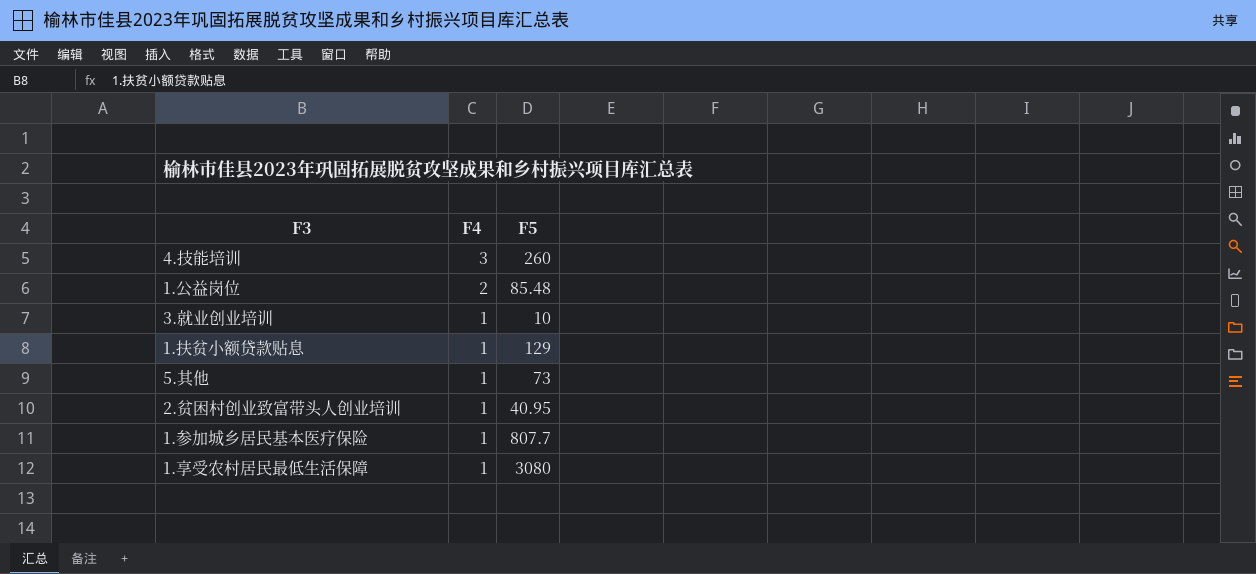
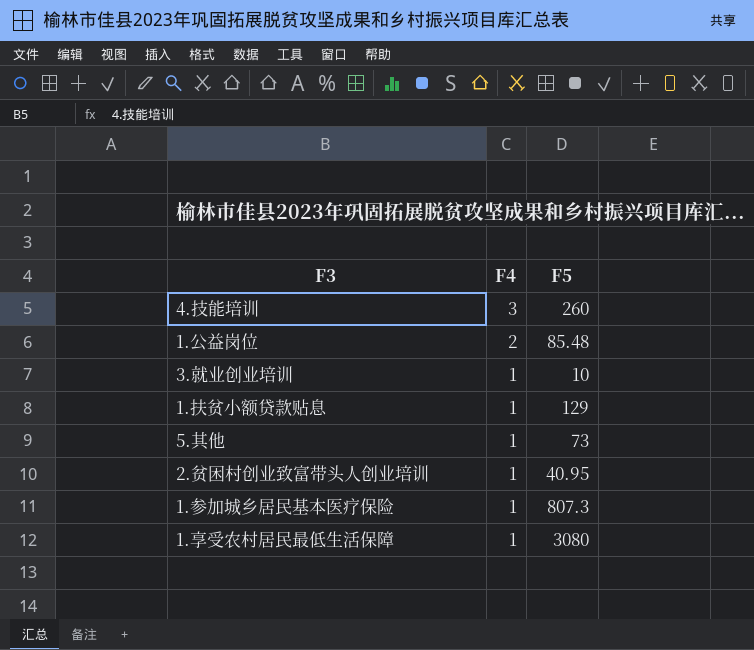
1.参加城乡居民基本医疗保险 | F5: 807.7 -> 807.3

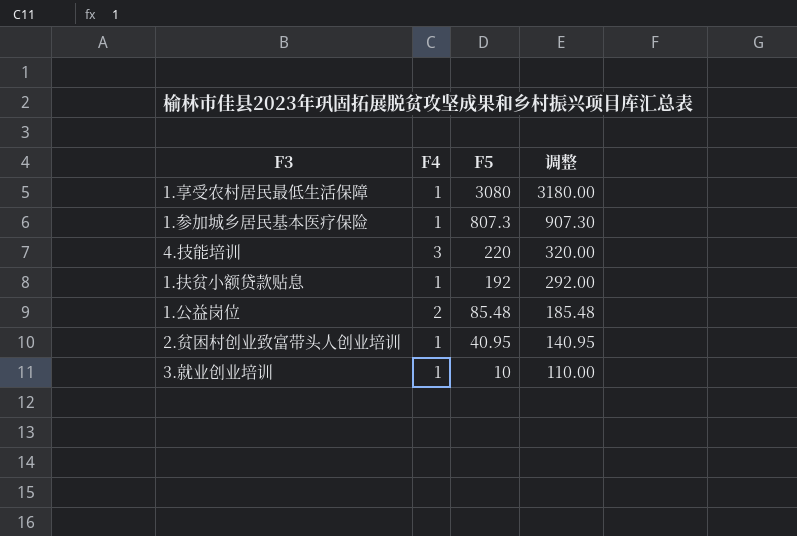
row order: F4 descending -> F5 descending
column 调整 | formula: none -> [F5] + 100
row 5.其他: 1 | 73 -> none
4.技能培训 | F5: 260 -> 220
1.扶贫小额贷款贴息 | F5: 129 -> 192

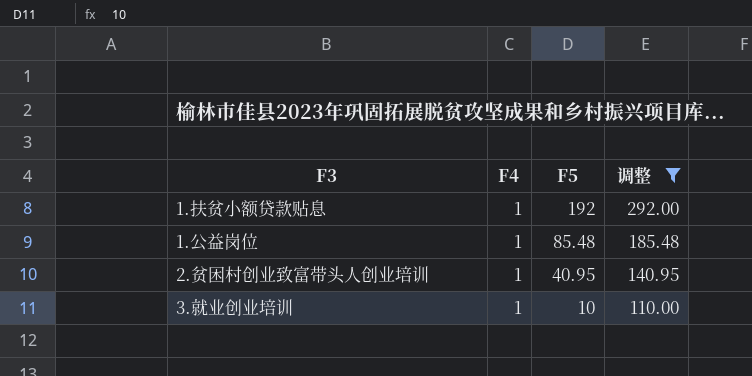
filter: none -> 调整 <= 292.00
1.公益岗位 | F4: 2 -> 1

